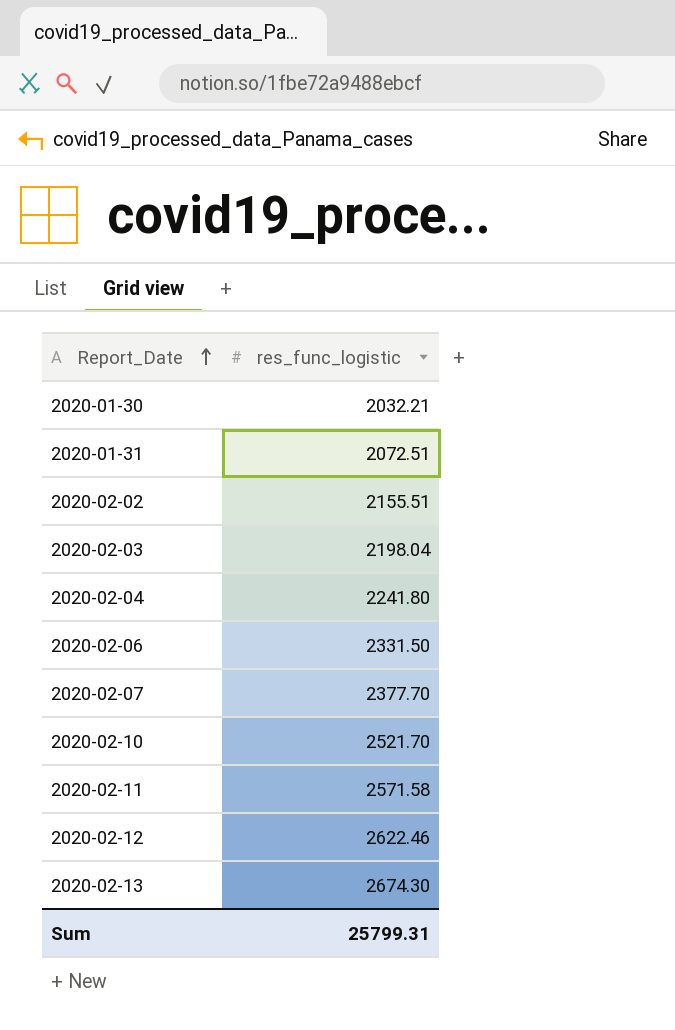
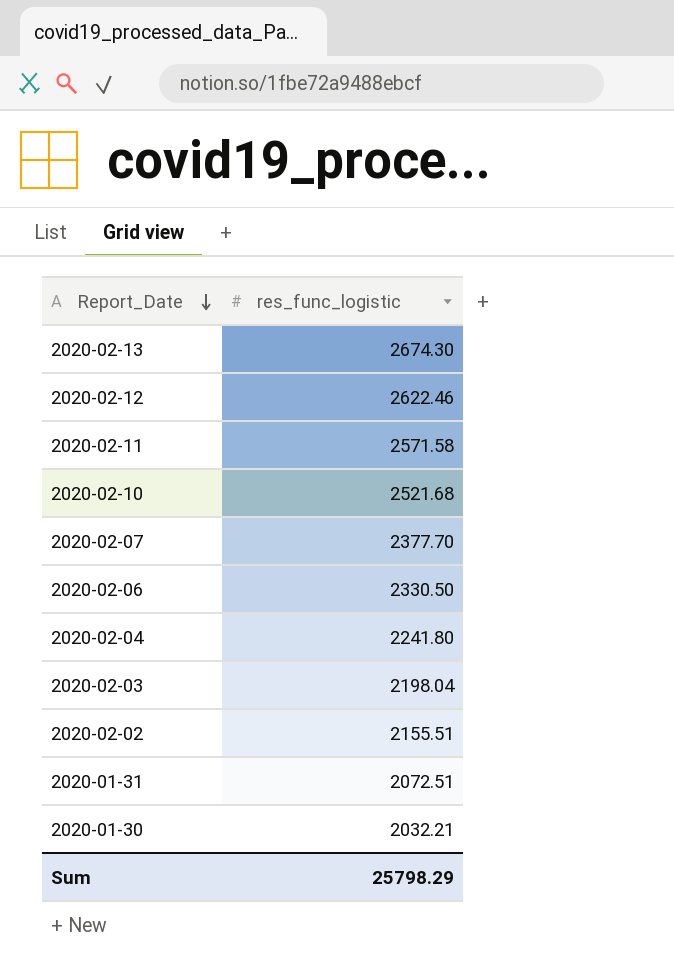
row order: Report_Date ascending -> Report_Date descending
2020-02-10 | res_func_logistic: 2521.70 -> 2521.68
2020-02-06 | res_func_logistic: 2331.50 -> 2330.50
Sum | res_func_logistic: 25799.31 -> 25798.29

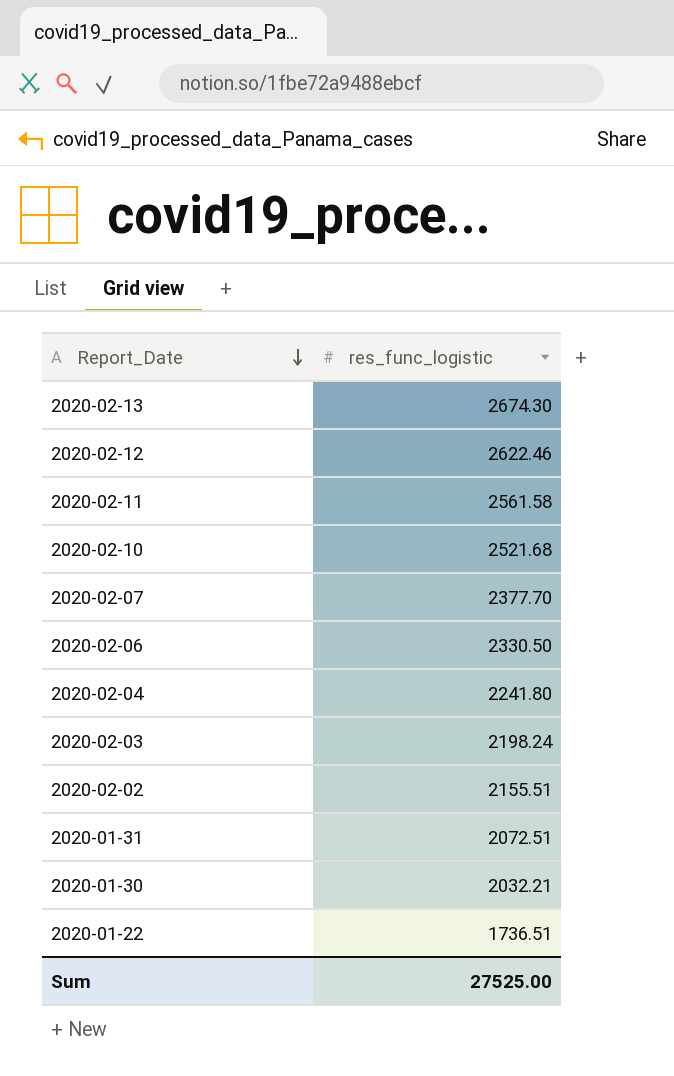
2020-02-11 | res_func_logistic: 2571.58 -> 2561.58
2020-02-03 | res_func_logistic: 2198.04 -> 2198.24
row 2020-01-22: none -> 1736.51
Sum | res_func_logistic: 25798.29 -> 27525.00

